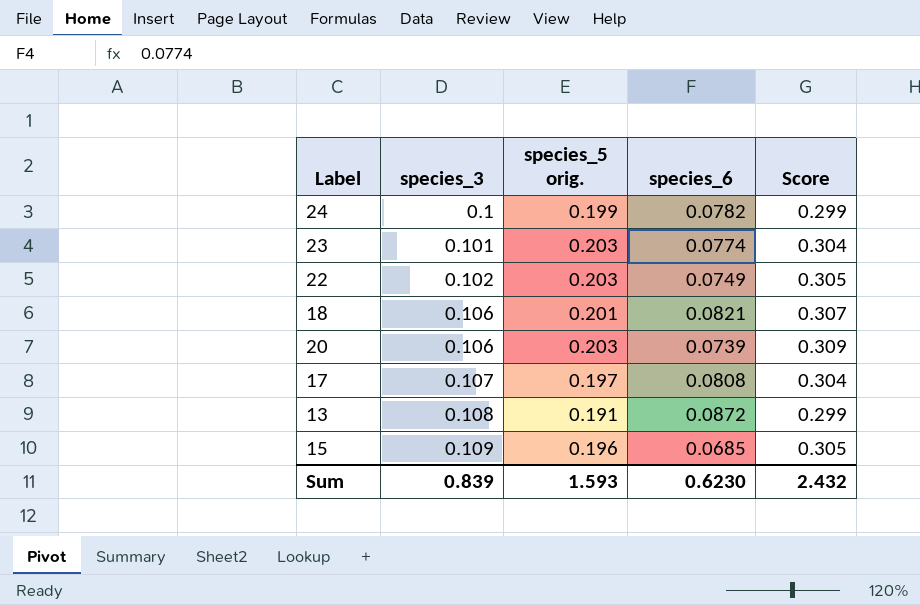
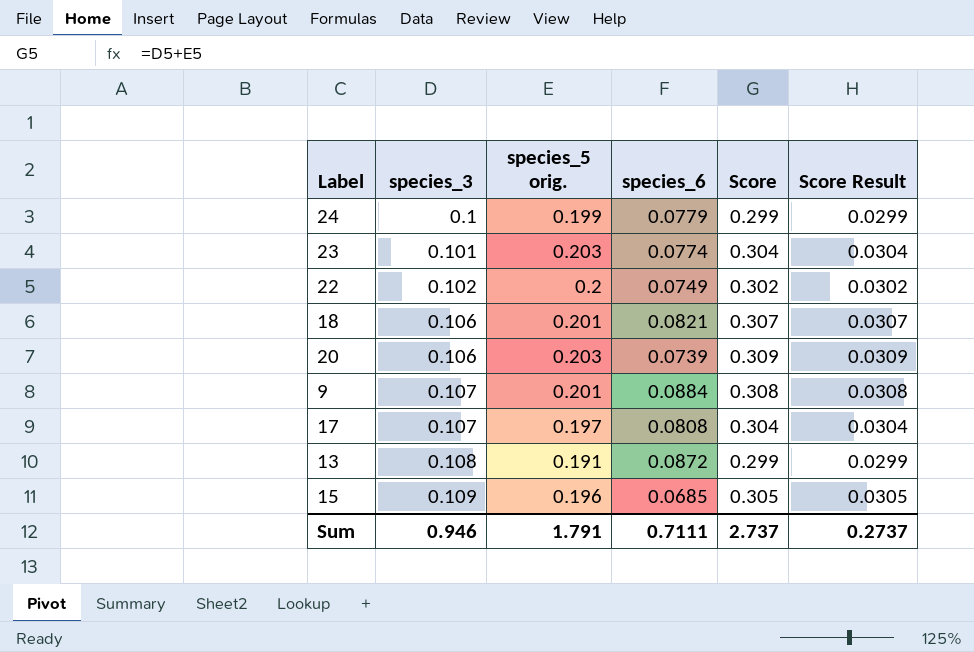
column Score Result | formula: none -> [Score] * 0.1
24 | species_6: 0.0782 -> 0.0779
22 | species_5 orig.: 0.203 -> 0.2
22 | Score: 0.305 -> 0.302
row 9: none -> 0.107 | 0.201 | 0.0884 | 0.308 | 0.0308
Sum | species_3: 0.839 -> 0.946
Sum | species_5 orig.: 1.593 -> 1.791
Sum | species_6: 0.6230 -> 0.7111
Sum | Score: 2.432 -> 2.737

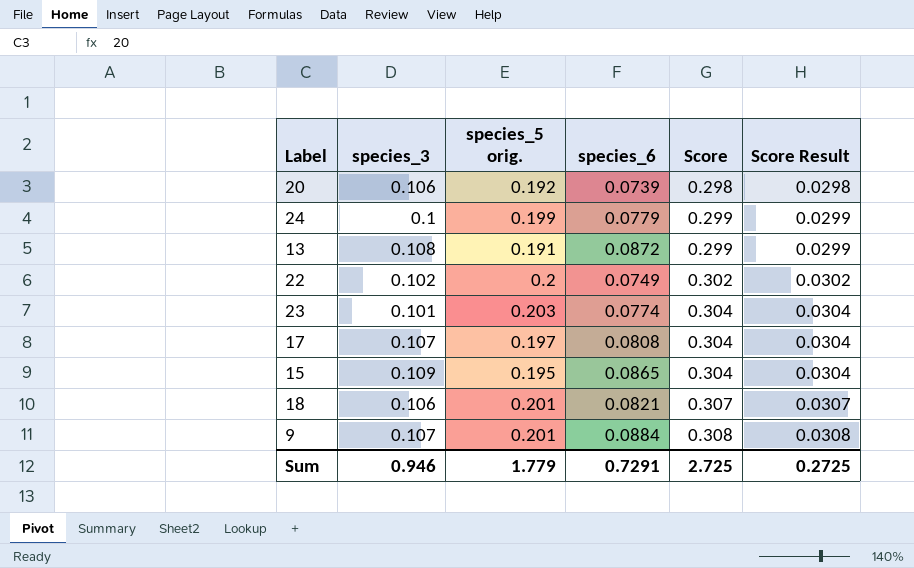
row order: species_3 ascending -> Score ascending
20 | species_5 orig.: 0.203 -> 0.192
20 | Score: 0.309 -> 0.298
20 | Score Result: 0.0309 -> 0.0298
15 | species_5 orig.: 0.196 -> 0.195
15 | species_6: 0.0685 -> 0.0865
15 | Score: 0.305 -> 0.304
15 | Score Result: 0.0305 -> 0.0304
Sum | species_5 orig.: 1.791 -> 1.779
Sum | species_6: 0.7111 -> 0.7291
Sum | Score: 2.737 -> 2.725
Sum | Score Result: 0.2737 -> 0.2725

